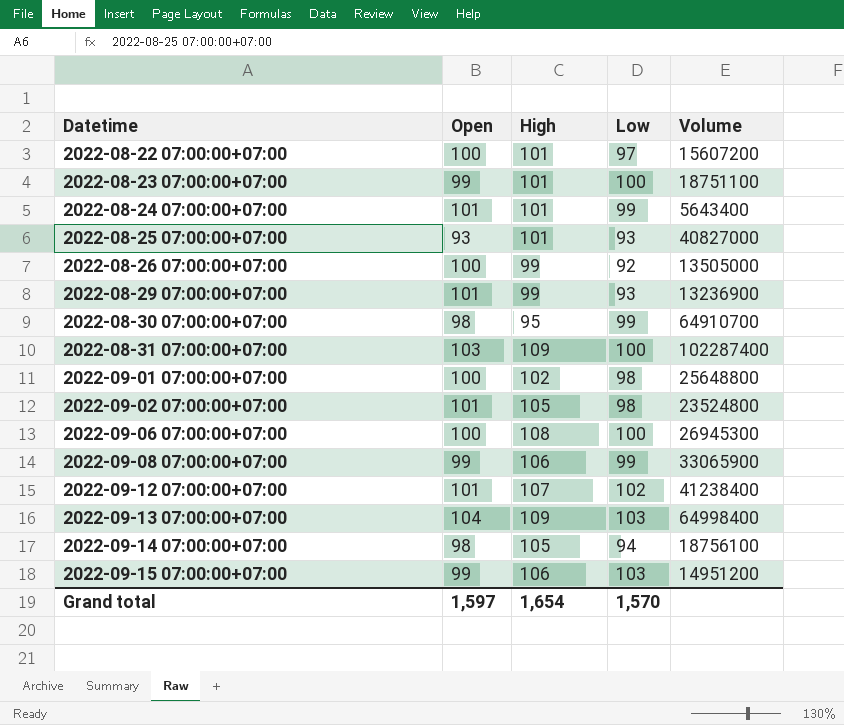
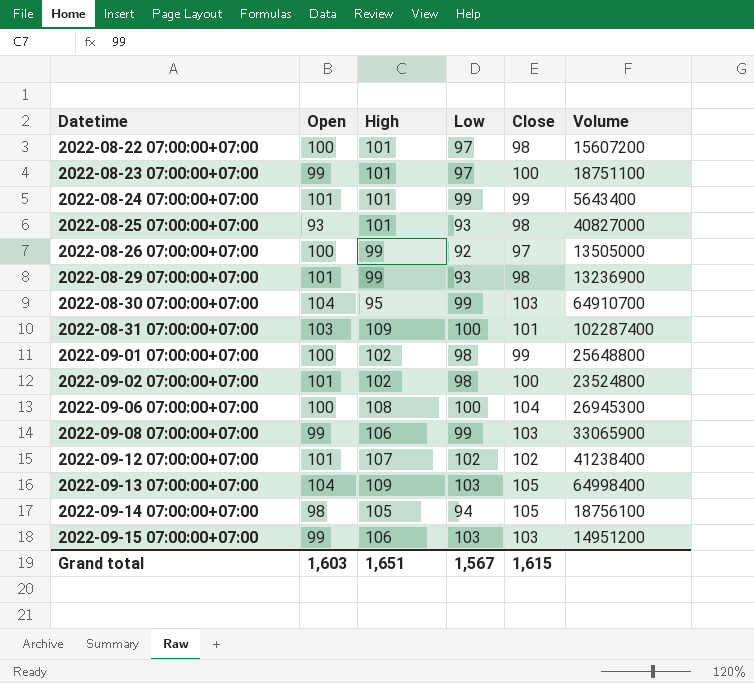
column Close | position: none -> 5
2022-08-23 07:00:00+07:00 | Low: 100 -> 97
2022-08-30 07:00:00+07:00 | Open: 98 -> 104
2022-09-02 07:00:00+07:00 | High: 105 -> 102
Grand total | Open: 1,597 -> 1,603
Grand total | High: 1,654 -> 1,651
Grand total | Low: 1,570 -> 1,567

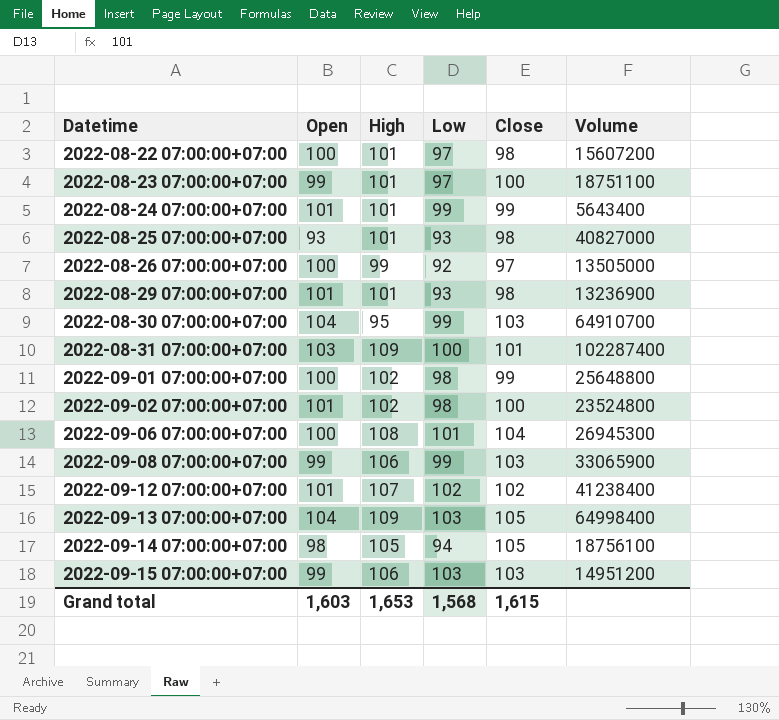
2022-08-29 07:00:00+07:00 | High: 99 -> 101
2022-09-06 07:00:00+07:00 | Low: 100 -> 101
Grand total | High: 1,651 -> 1,653
Grand total | Low: 1,567 -> 1,568

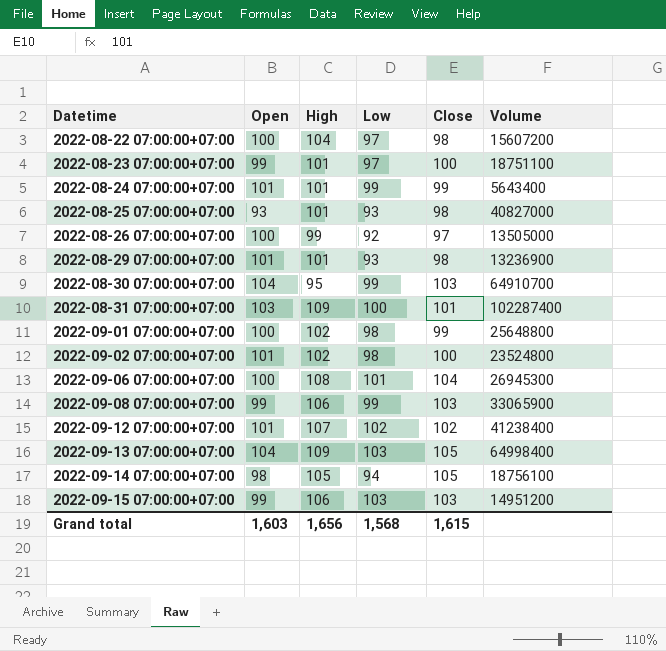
2022-08-22 07:00:00+07:00 | High: 101 -> 104
Grand total | High: 1,653 -> 1,656

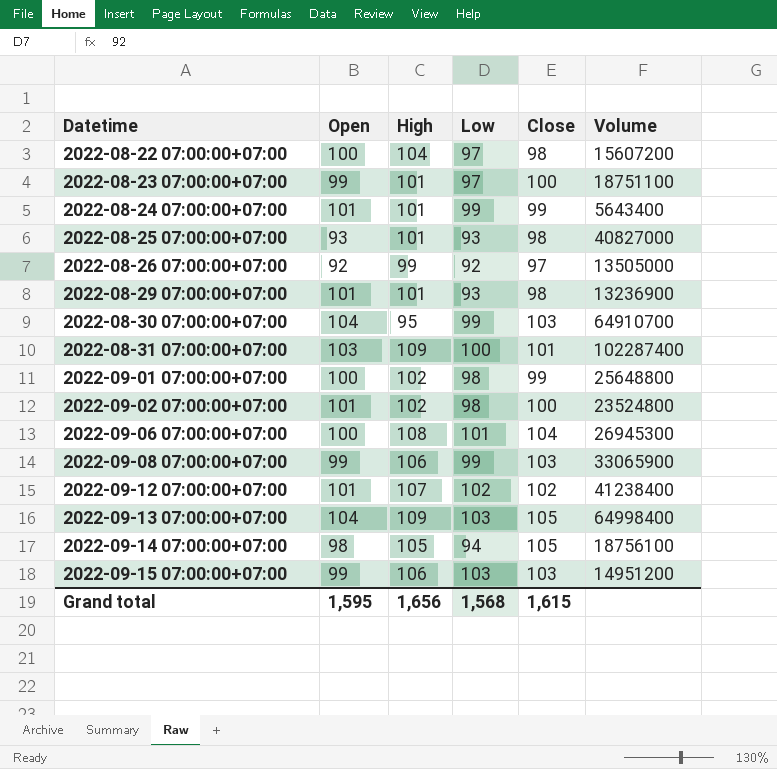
2022-08-26 07:00:00+07:00 | Open: 100 -> 92
Grand total | Open: 1,603 -> 1,595

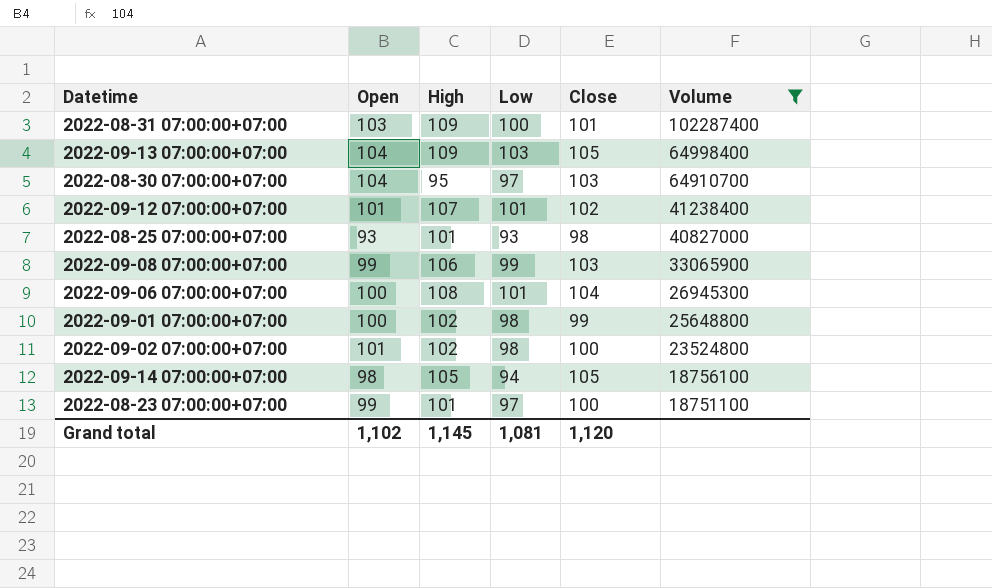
filter: none -> Volume >= 18751100
row order: Datetime ascending -> Volume descending
2022-08-30 07:00:00+07:00 | Low: 99 -> 97
2022-09-12 07:00:00+07:00 | Low: 102 -> 101
Grand total | Open: 1,595 -> 1,102
Grand total | High: 1,656 -> 1,145
Grand total | Low: 1,568 -> 1,081
Grand total | Close: 1,615 -> 1,120

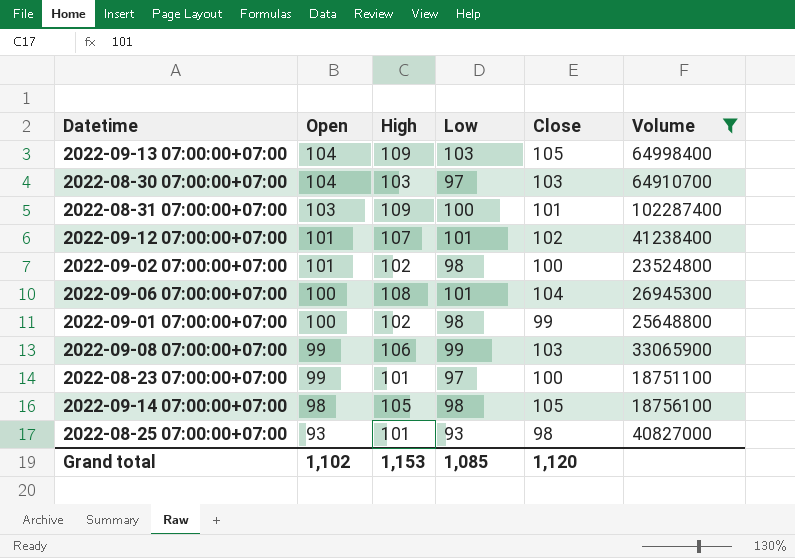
row order: Volume descending -> Open descending
2022-08-30 07:00:00+07:00 | High: 95 -> 103
2022-09-14 07:00:00+07:00 | Low: 94 -> 98
Grand total | High: 1,145 -> 1,153
Grand total | Low: 1,081 -> 1,085

